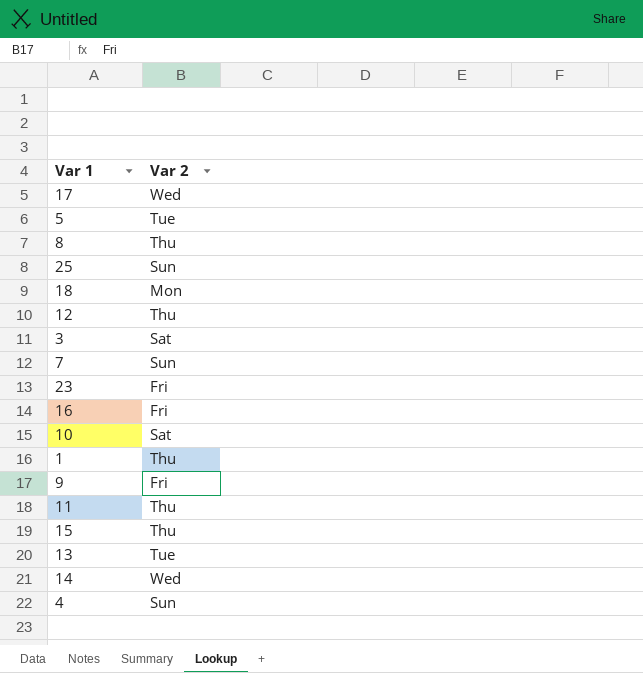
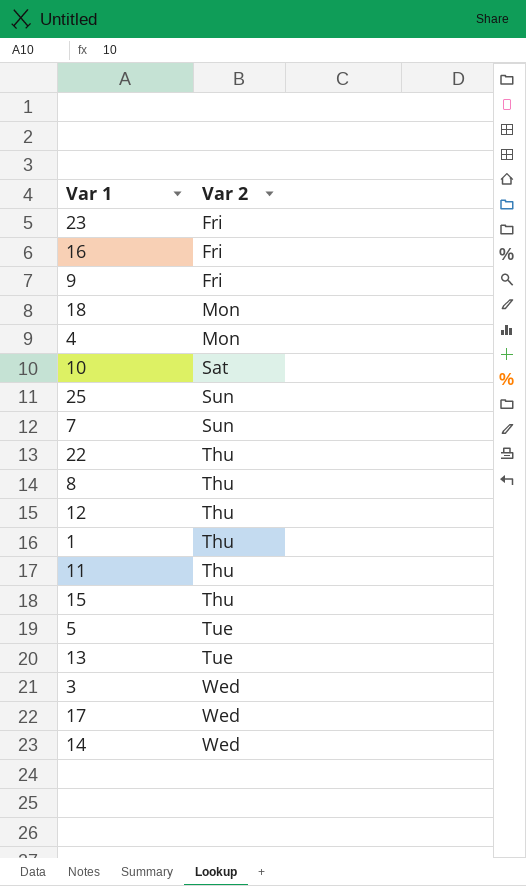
row order: none -> Var 2 ascending
4 | Var 2: Sun -> Mon
row 22: none -> Thu
3 | Var 2: Sat -> Wed

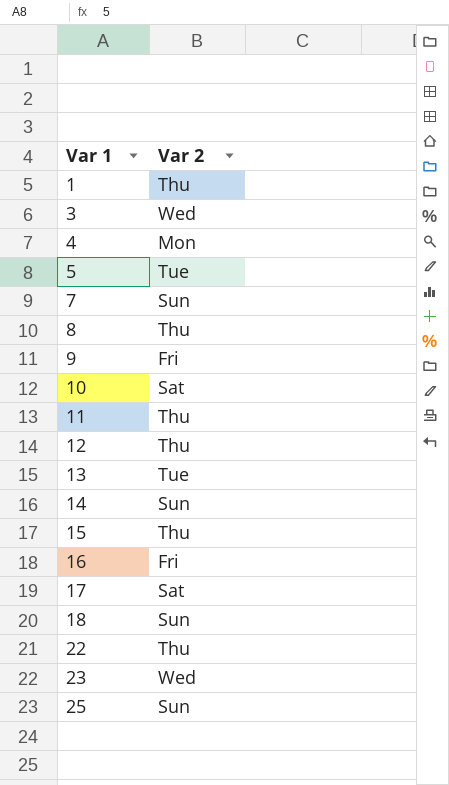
row order: Var 2 ascending -> Var 1 ascending
14 | Var 2: Wed -> Sun
17 | Var 2: Wed -> Sat
18 | Var 2: Mon -> Sun
23 | Var 2: Fri -> Wed

